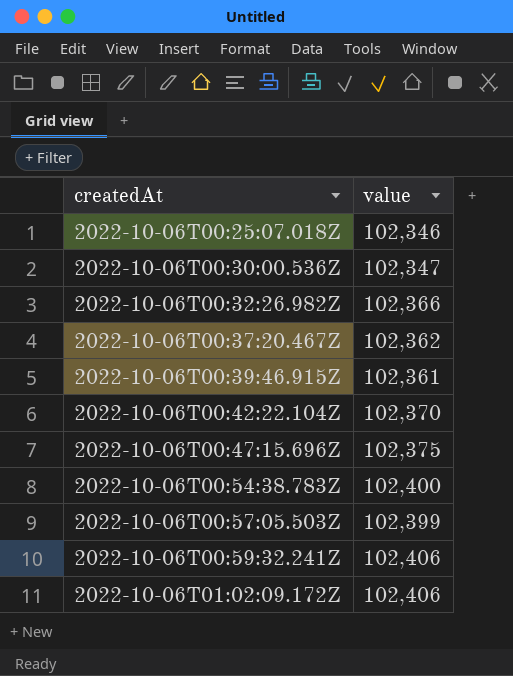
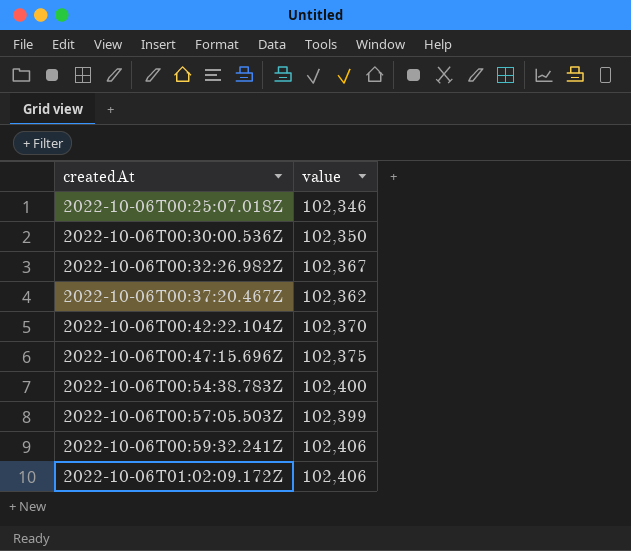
row 2022-10-06T00:39:46.915Z: 102,361 -> none
2022-10-06T00:30:00.536Z | value: 102,347 -> 102,350
2022-10-06T00:32:26.982Z | value: 102,366 -> 102,367

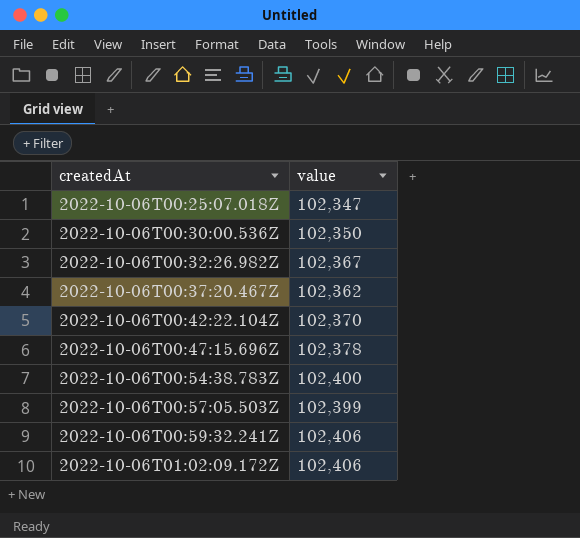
2022-10-06T00:25:07.018Z | value: 102,346 -> 102,347
2022-10-06T00:47:15.696Z | value: 102,375 -> 102,378

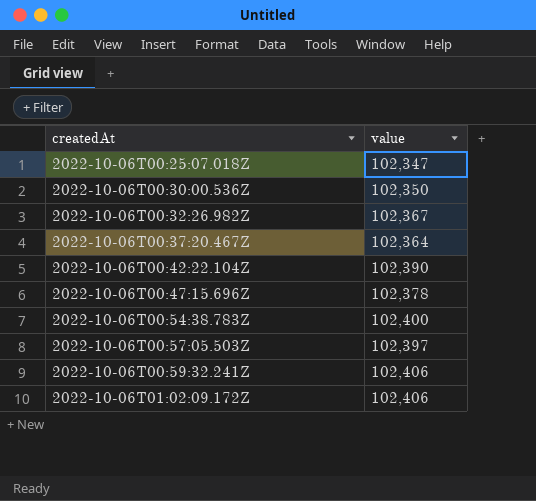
2022-10-06T00:37:20.467Z | value: 102,362 -> 102,364
2022-10-06T00:42:22.104Z | value: 102,370 -> 102,390
2022-10-06T00:57:05.503Z | value: 102,399 -> 102,397

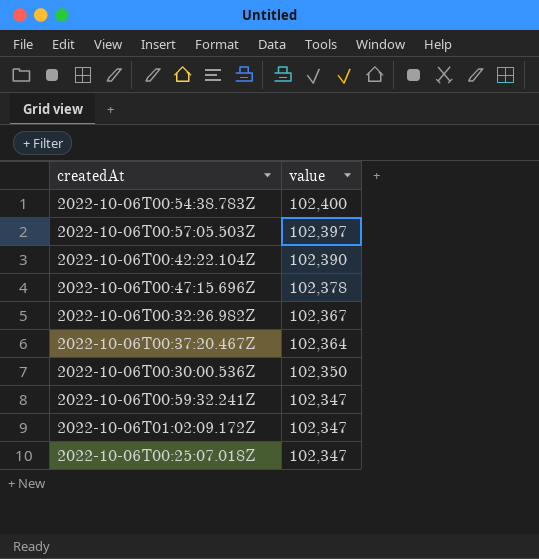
row order: createdAt ascending -> value descending
2022-10-06T00:59:32.241Z | value: 102,406 -> 102,347
2022-10-06T01:02:09.172Z | value: 102,406 -> 102,347

